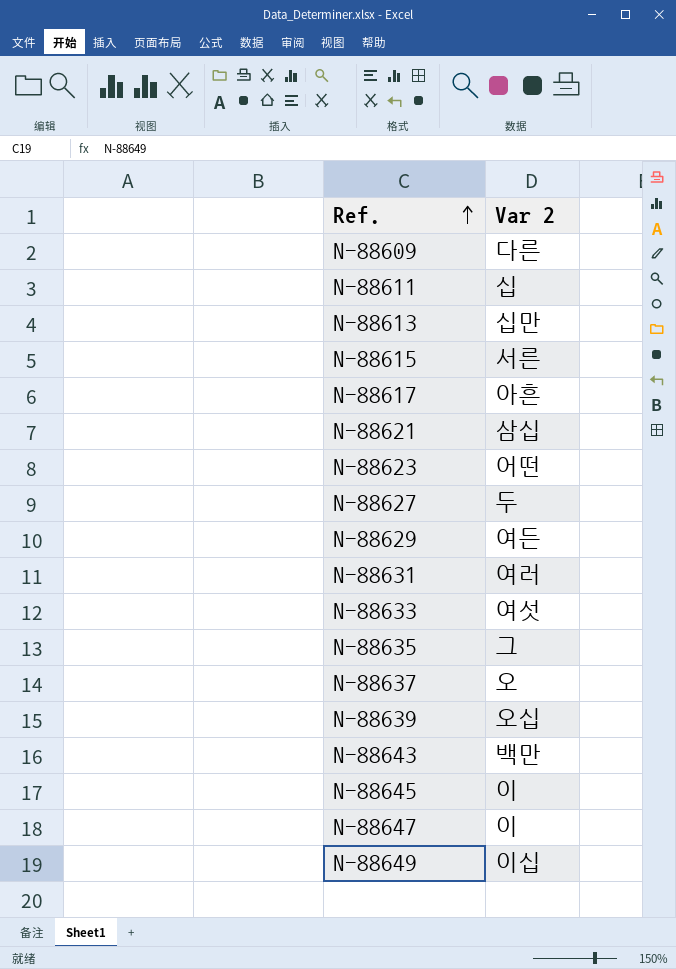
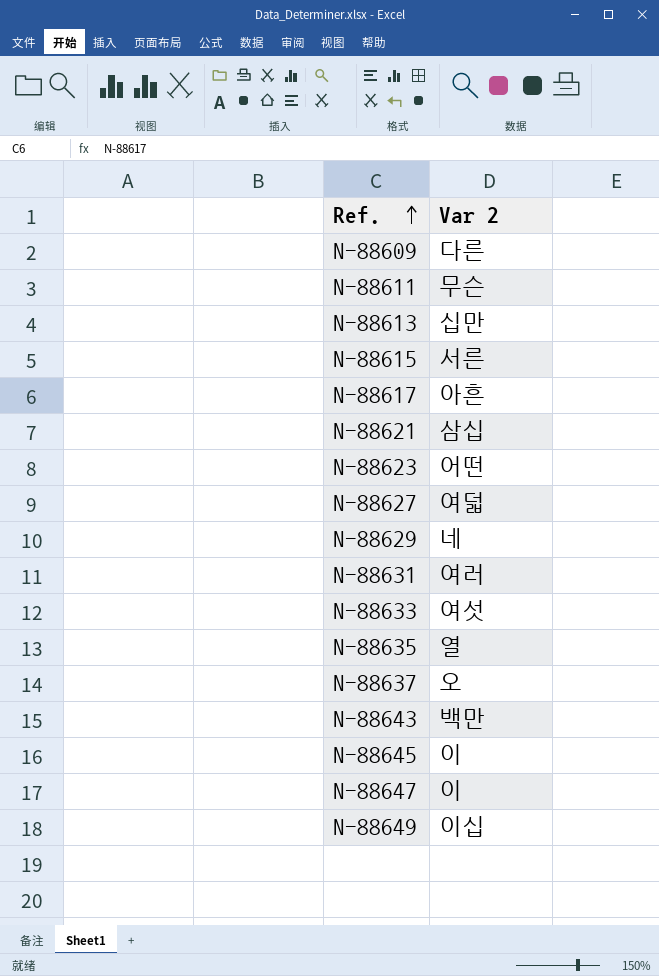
row N-88639: 오십 -> none
N-88611 | Var 2: 십 -> 무슨
N-88627 | Var 2: 두 -> 여덟
N-88629 | Var 2: 여든 -> 네
N-88635 | Var 2: 그 -> 열

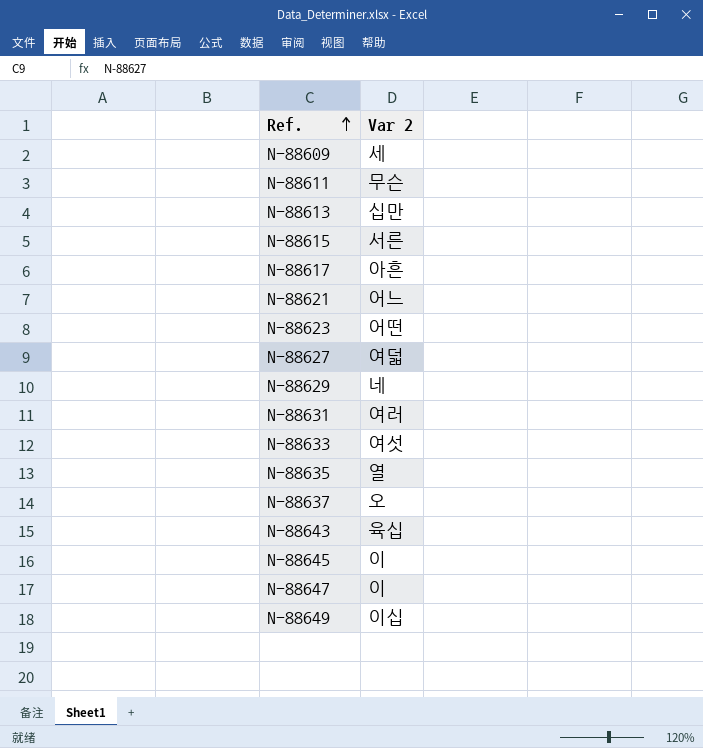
N-88609 | Var 2: 다른 -> 세
N-88621 | Var 2: 삼십 -> 어느
N-88643 | Var 2: 백만 -> 육십

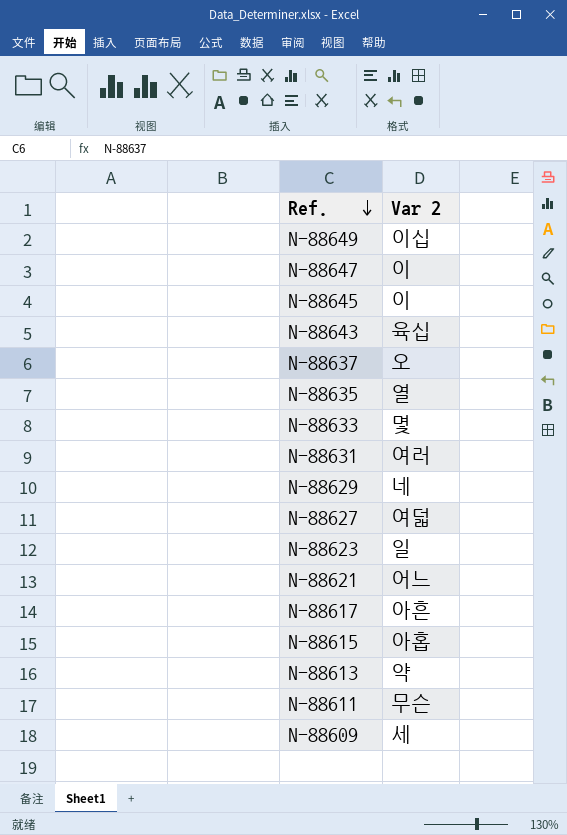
row order: Ref. ascending -> Ref. descending
N-88633 | Var 2: 여섯 -> 몇
N-88623 | Var 2: 어떤 -> 일
N-88615 | Var 2: 서른 -> 아홉
N-88613 | Var 2: 십만 -> 약

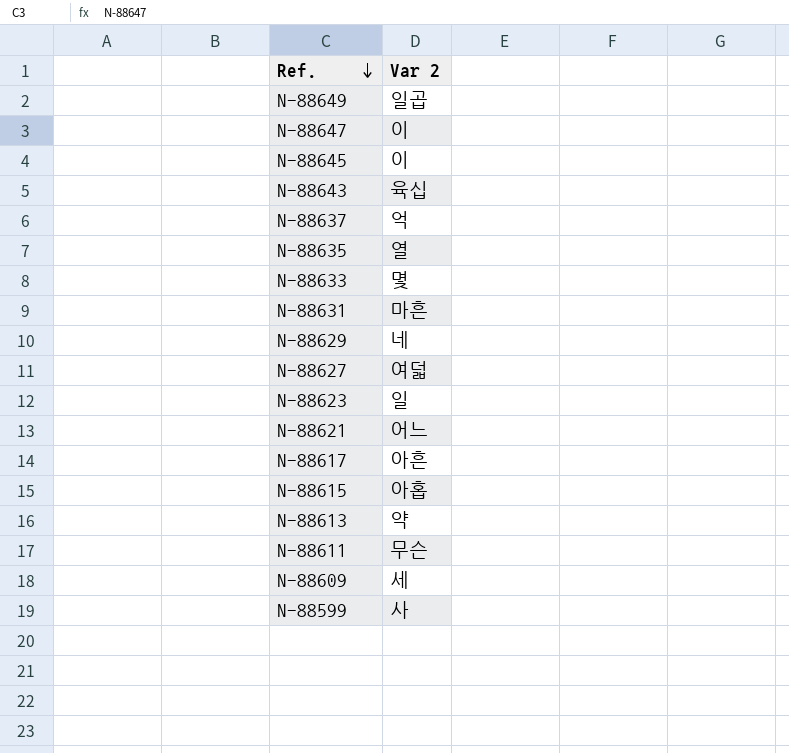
N-88649 | Var 2: 이십 -> 일곱
N-88637 | Var 2: 오 -> 억
N-88631 | Var 2: 여러 -> 마흔
row N-88599: none -> 사

